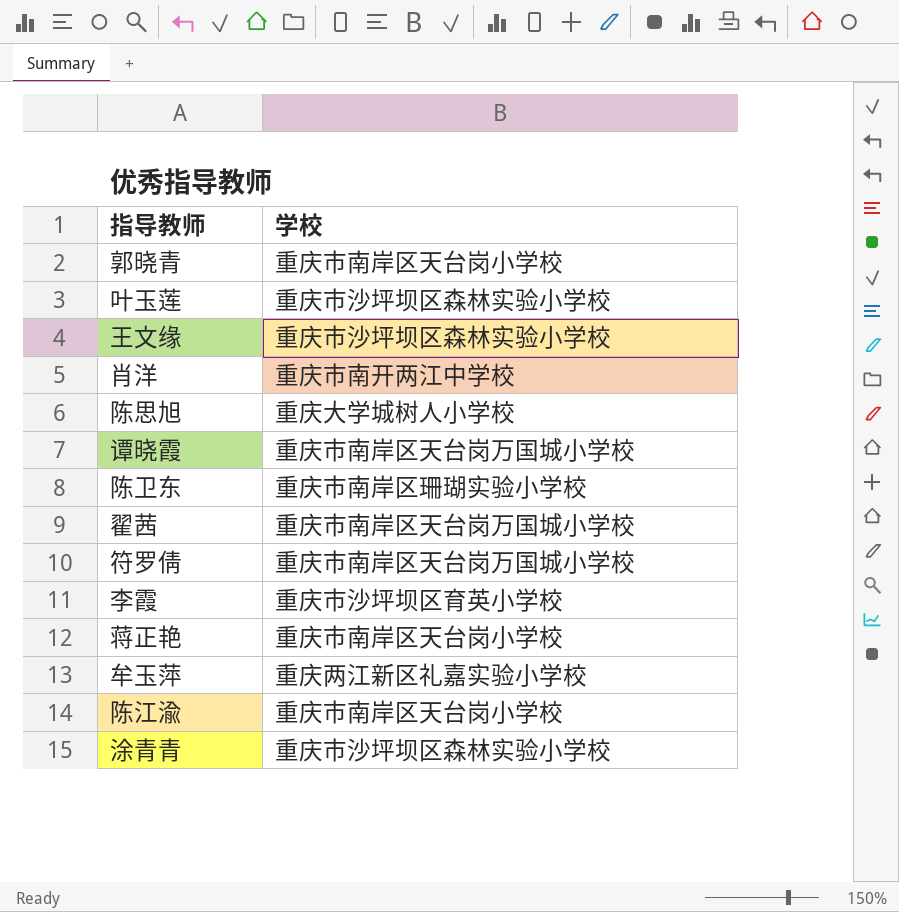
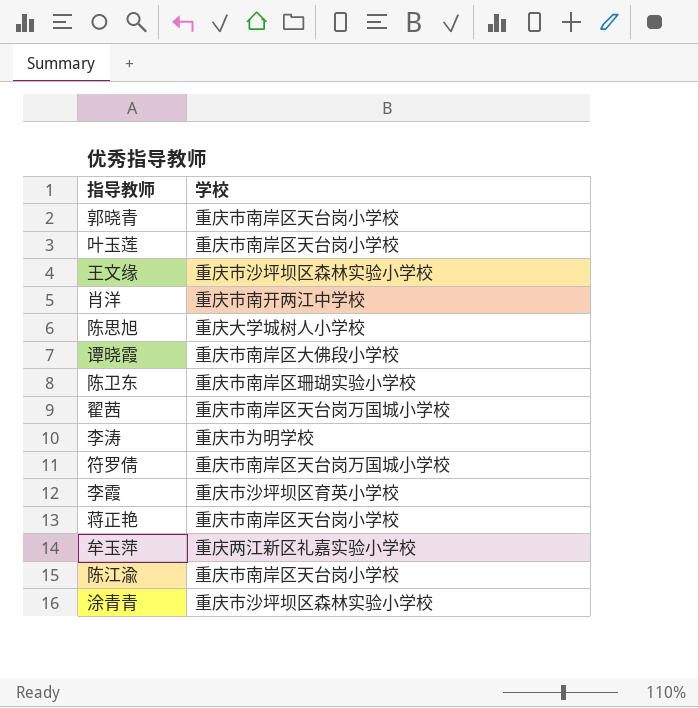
叶玉莲 | 学校: 重庆市沙坪坝区森林实验小学校 -> 重庆市南岸区天台岗小学校
谭晓霞 | 学校: 重庆市南岸区天台岗万国城小学校 -> 重庆市南岸区大佛段小学校
row 李涛: none -> 重庆市为明学校

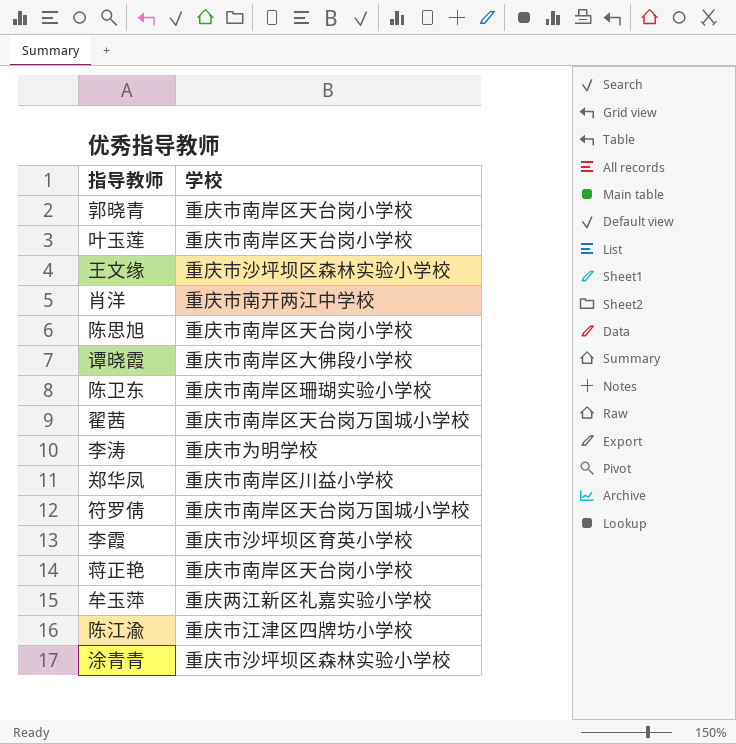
陈思旭 | 学校: 重庆大学城树人小学校 -> 重庆市南岸区天台岗小学校
row 郑华凤: none -> 重庆市南岸区川益小学校
陈江渝 | 学校: 重庆市南岸区天台岗小学校 -> 重庆市江津区四牌坊小学校

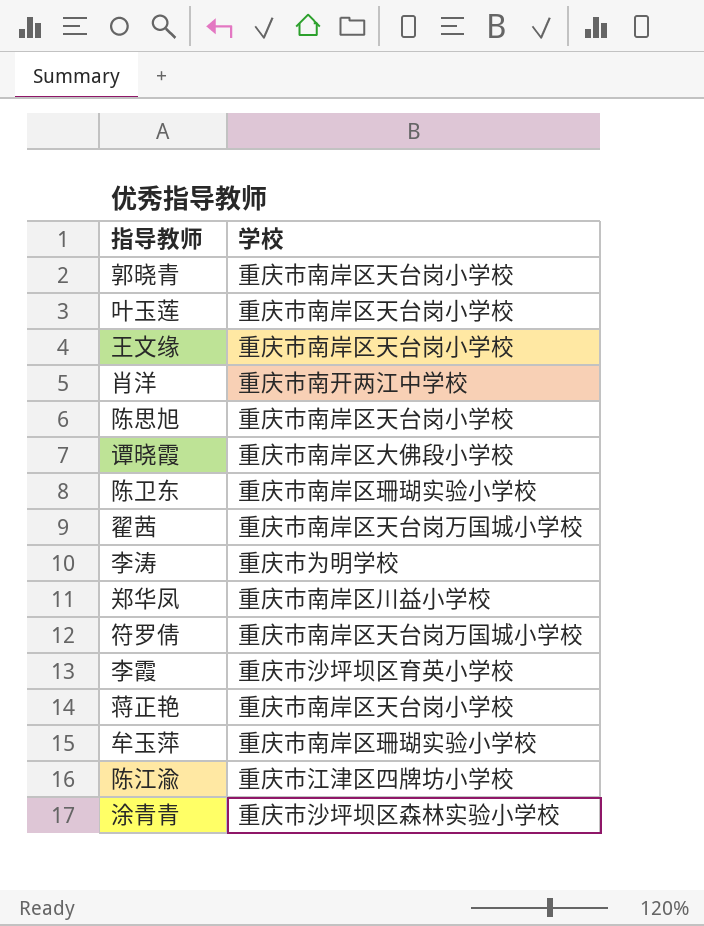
王文缘 | 学校: 重庆市沙坪坝区森林实验小学校 -> 重庆市南岸区天台岗小学校
牟玉萍 | 学校: 重庆两江新区礼嘉实验小学校 -> 重庆市南岸区珊瑚实验小学校

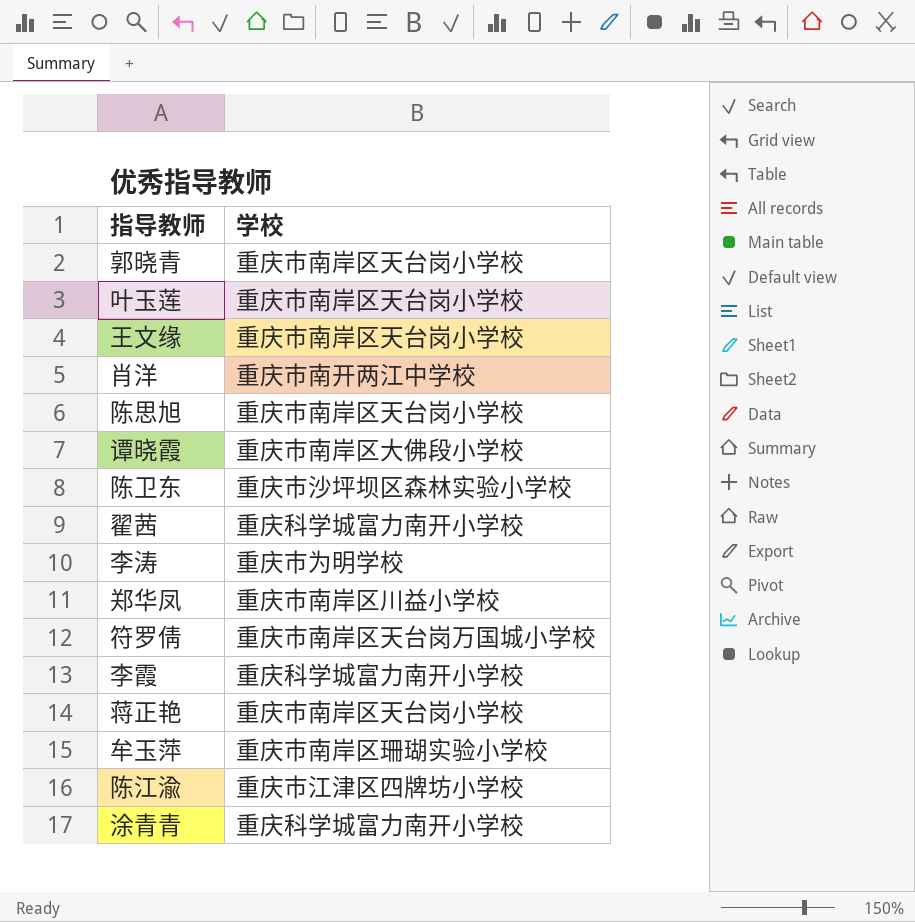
陈卫东 | 学校: 重庆市南岸区珊瑚实验小学校 -> 重庆市沙坪坝区森林实验小学校
翟茜 | 学校: 重庆市南岸区天台岗万国城小学校 -> 重庆科学城富力南开小学校
李霞 | 学校: 重庆市沙坪坝区育英小学校 -> 重庆科学城富力南开小学校
涂青青 | 学校: 重庆市沙坪坝区森林实验小学校 -> 重庆科学城富力南开小学校

